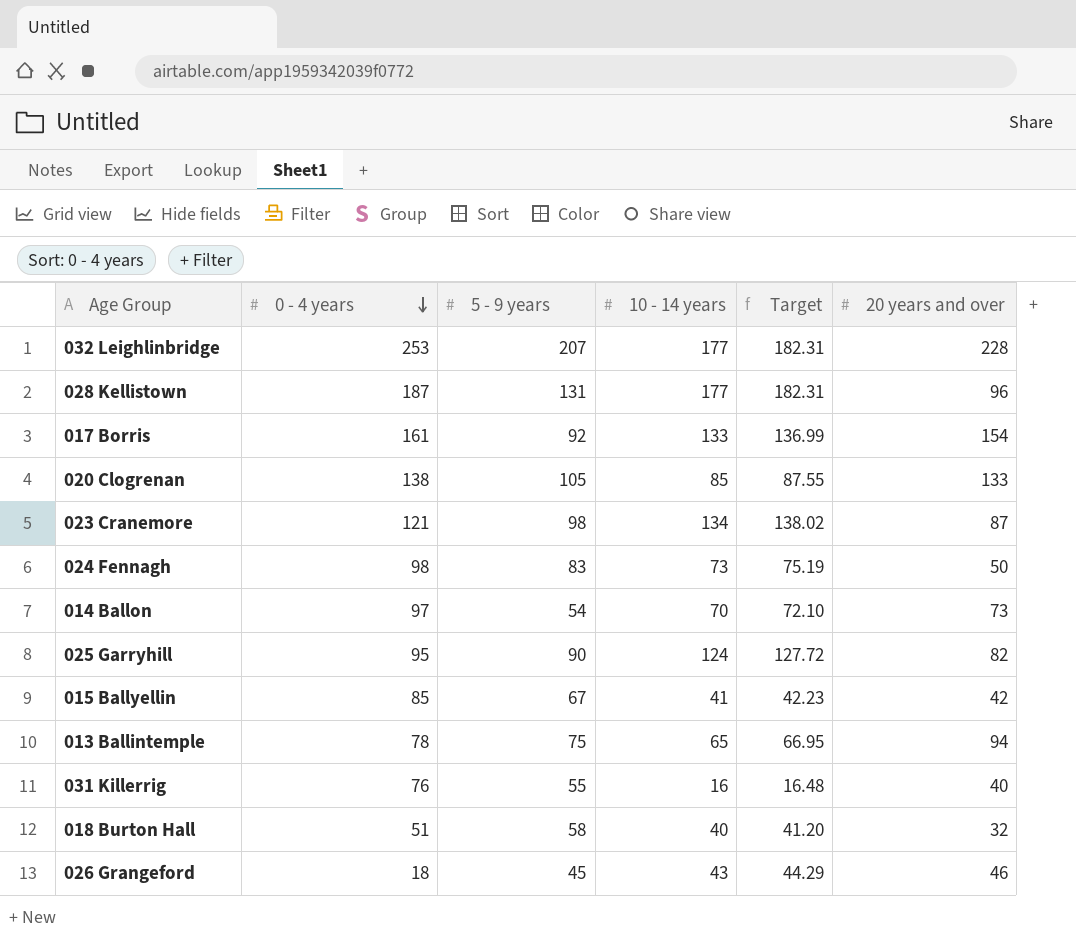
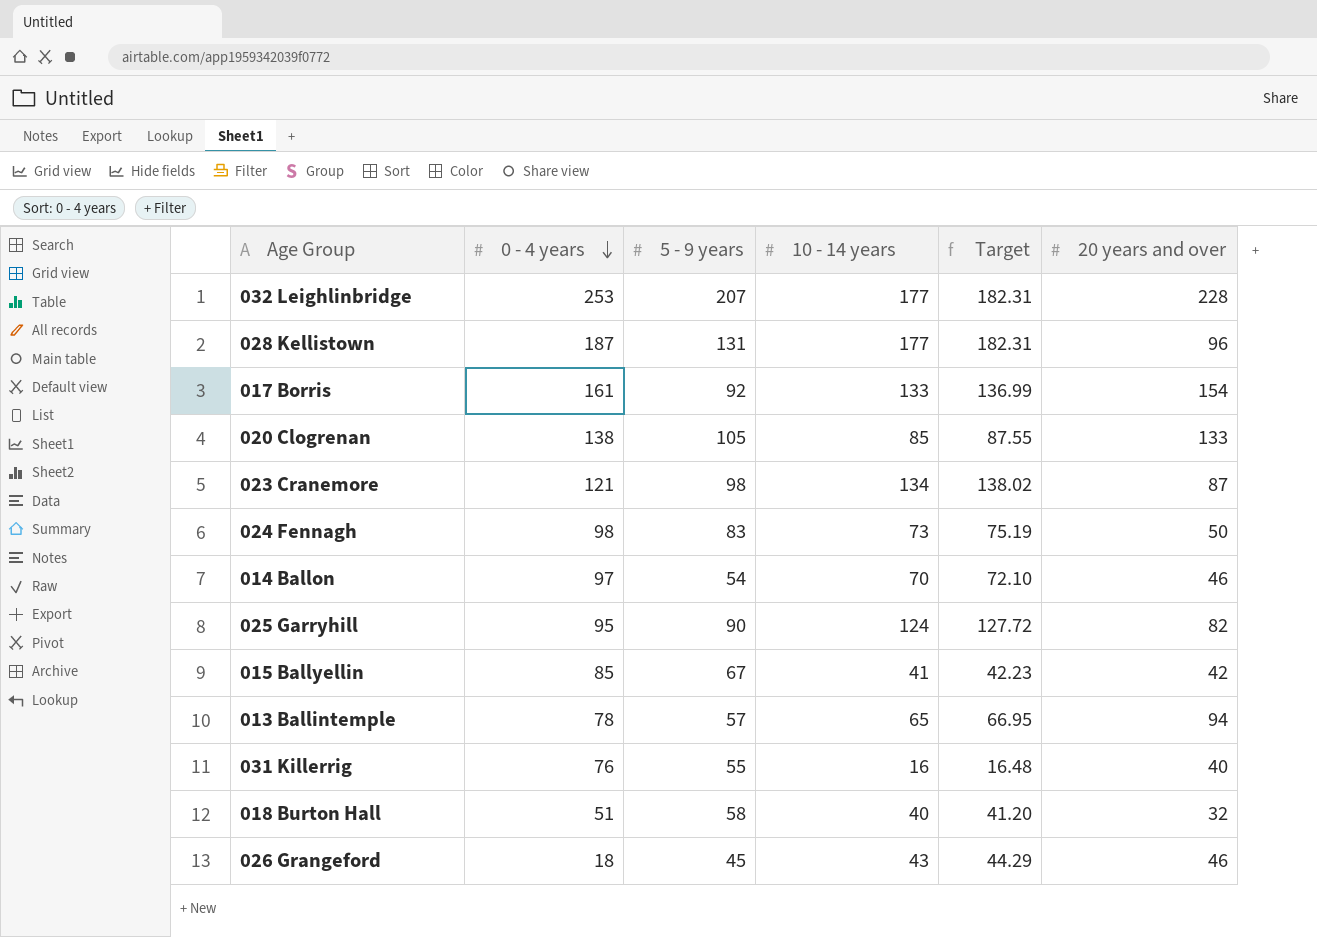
014 Ballon | 20 years and over: 73 -> 46
013 Ballintemple | 5 - 9 years: 75 -> 57

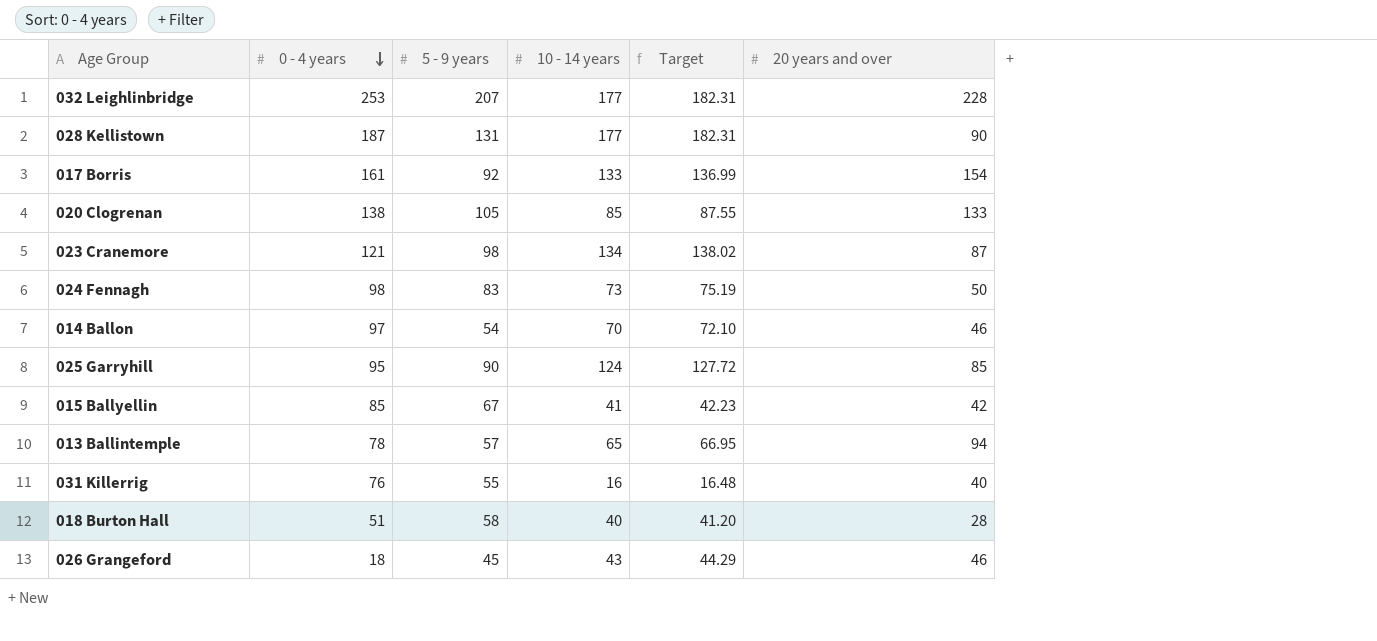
028 Kellistown | 20 years and over: 96 -> 90
025 Garryhill | 20 years and over: 82 -> 85
018 Burton Hall | 20 years and over: 32 -> 28

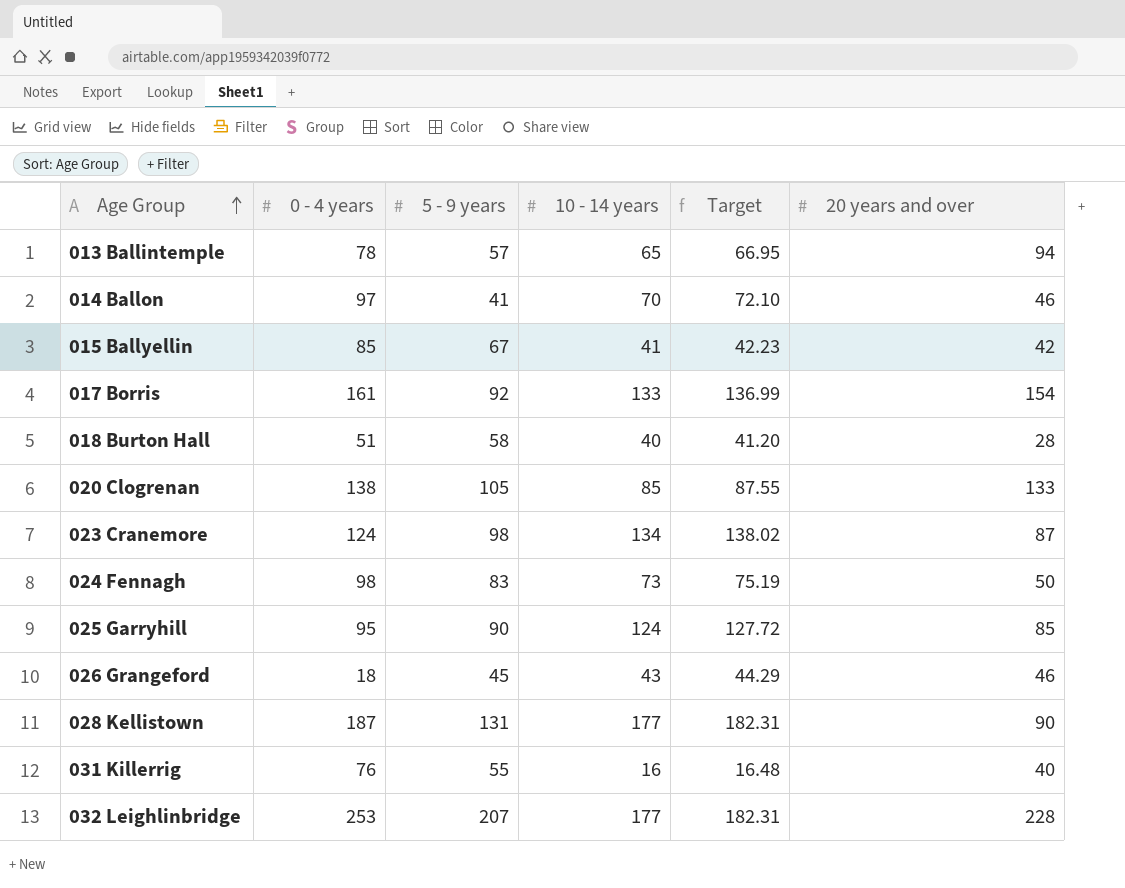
row order: 0 - 4 years descending -> Age Group ascending
014 Ballon | 5 - 9 years: 54 -> 41
023 Cranemore | 0 - 4 years: 121 -> 124

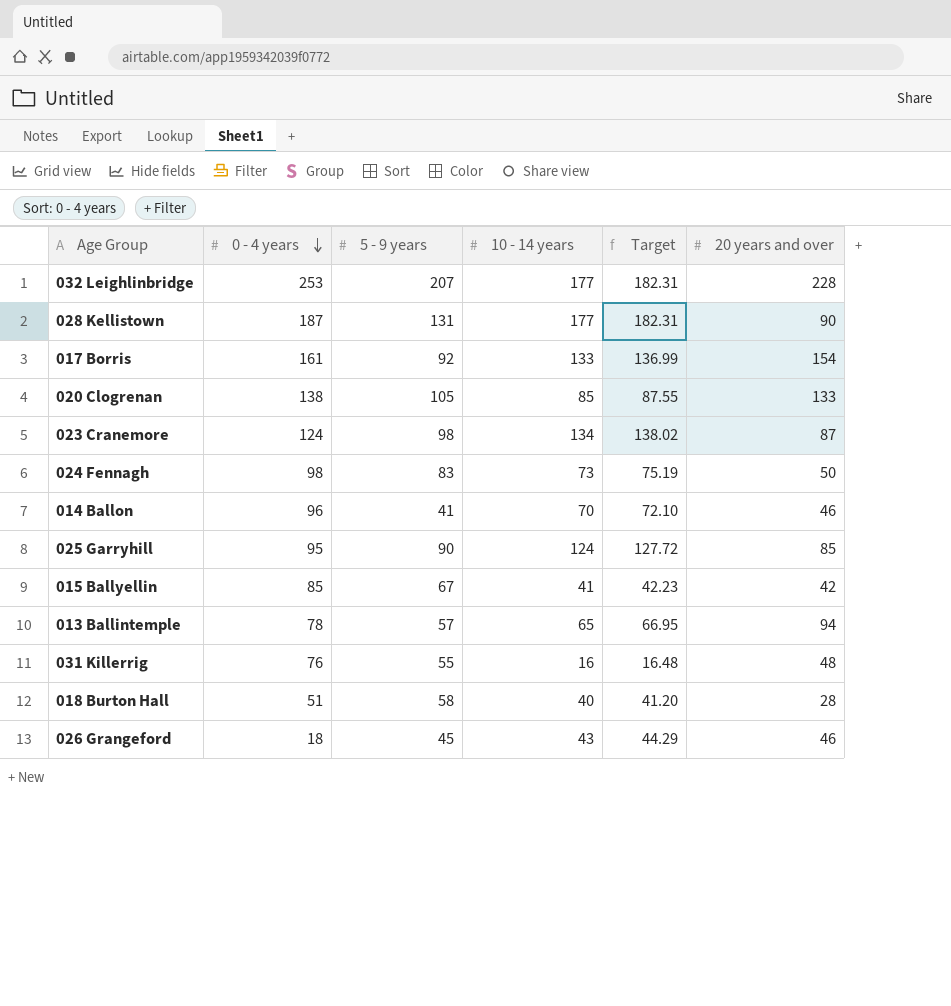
row order: Age Group ascending -> 0 - 4 years descending
014 Ballon | 0 - 4 years: 97 -> 96
031 Killerrig | 20 years and over: 40 -> 48

